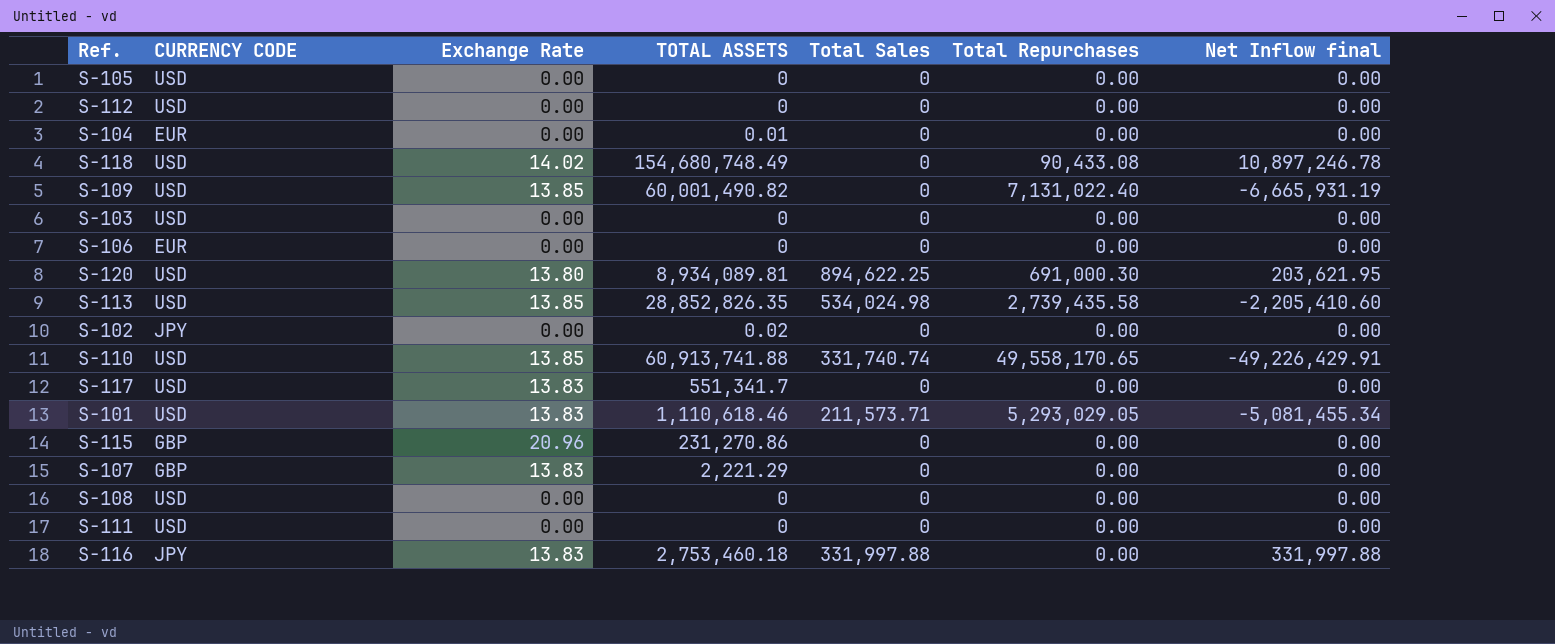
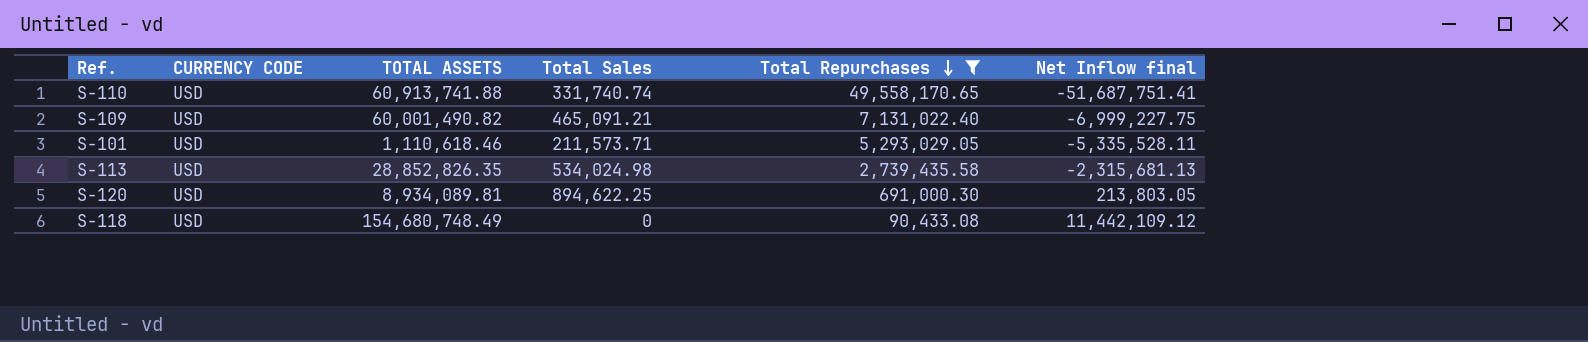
filter: none -> Total Repurchases != 0.00
row order: none -> Total Repurchases descending
column Exchange Rate | position: 3 -> none
S-110 | Net Inflow final: -49,226,429.91 -> -51,687,751.41
S-109 | Total Sales: 0 -> 465,091.21
S-109 | Net Inflow final: -6,665,931.19 -> -6,999,227.75
S-101 | Net Inflow final: -5,081,455.34 -> -5,335,528.11
S-113 | Net Inflow final: -2,205,410.60 -> -2,315,681.13
S-120 | Net Inflow final: 203,621.95 -> 213,803.05
S-118 | Net Inflow final: 10,897,246.78 -> 11,442,109.12

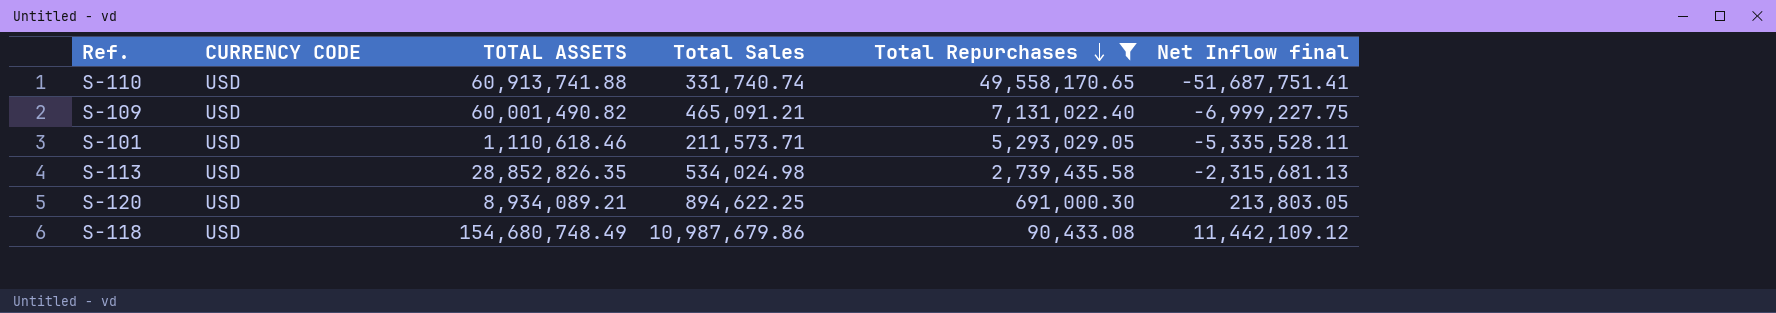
S-120 | TOTAL ASSETS: 8,934,089.81 -> 8,934,089.21
S-118 | Total Sales: 0 -> 10,987,679.86

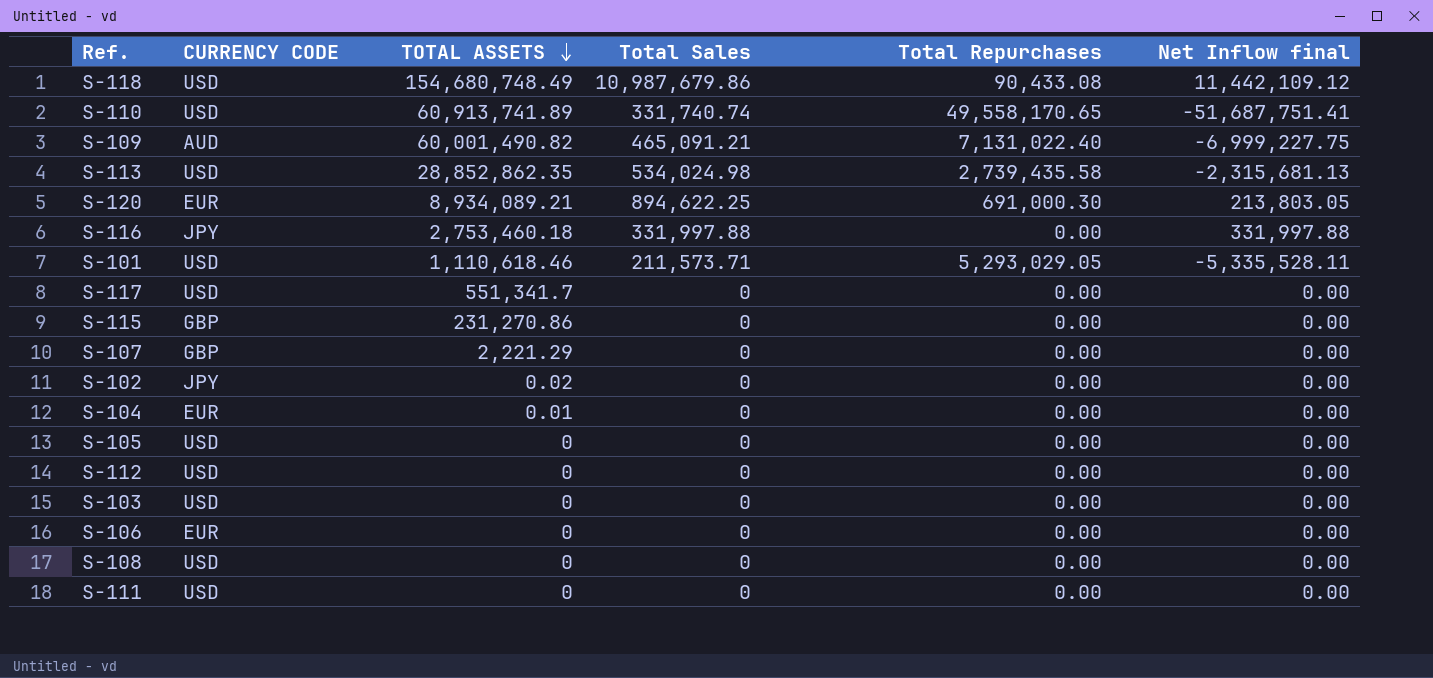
filter: Total Repurchases != 0.00 -> none
row order: Total Repurchases descending -> TOTAL ASSETS descending
S-110 | TOTAL ASSETS: 60,913,741.88 -> 60,913,741.89
S-109 | CURRENCY CODE: USD -> AUD
S-113 | TOTAL ASSETS: 28,852,826.35 -> 28,852,862.35
S-120 | CURRENCY CODE: USD -> EUR

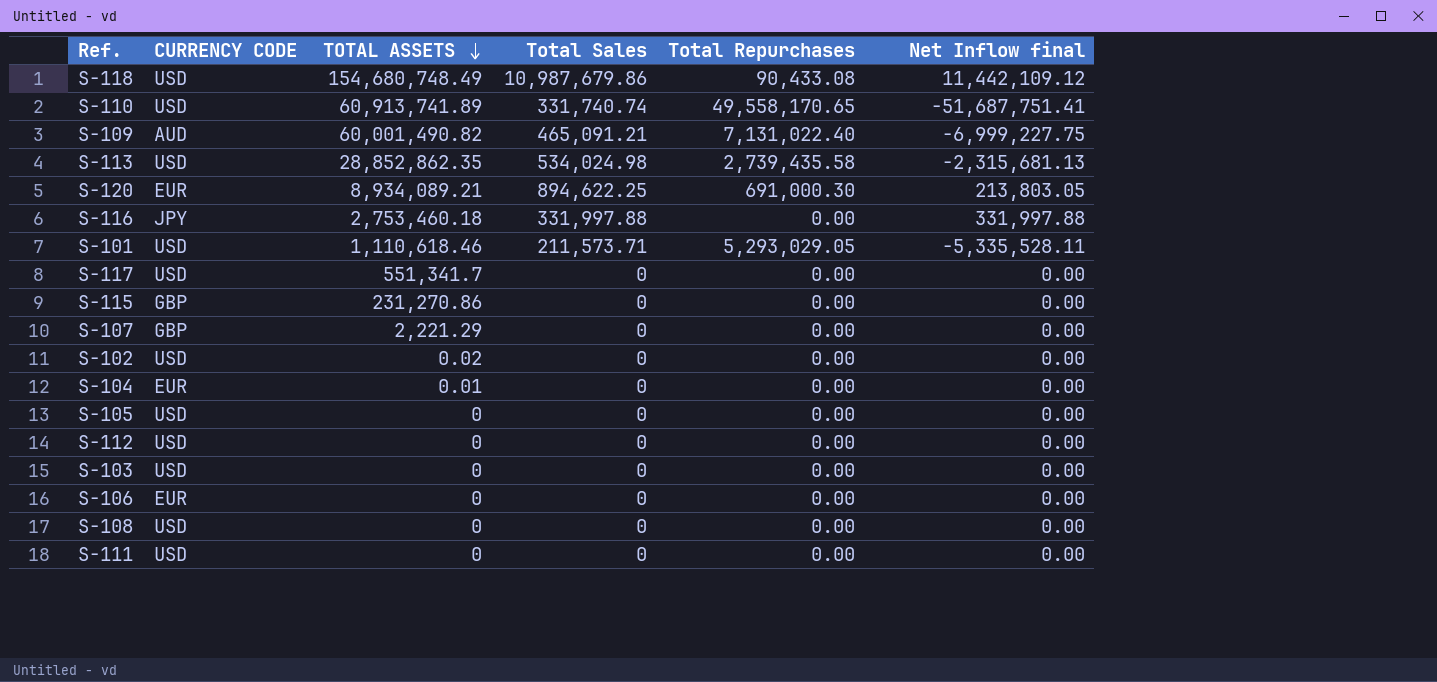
S-102 | CURRENCY CODE: JPY -> USD

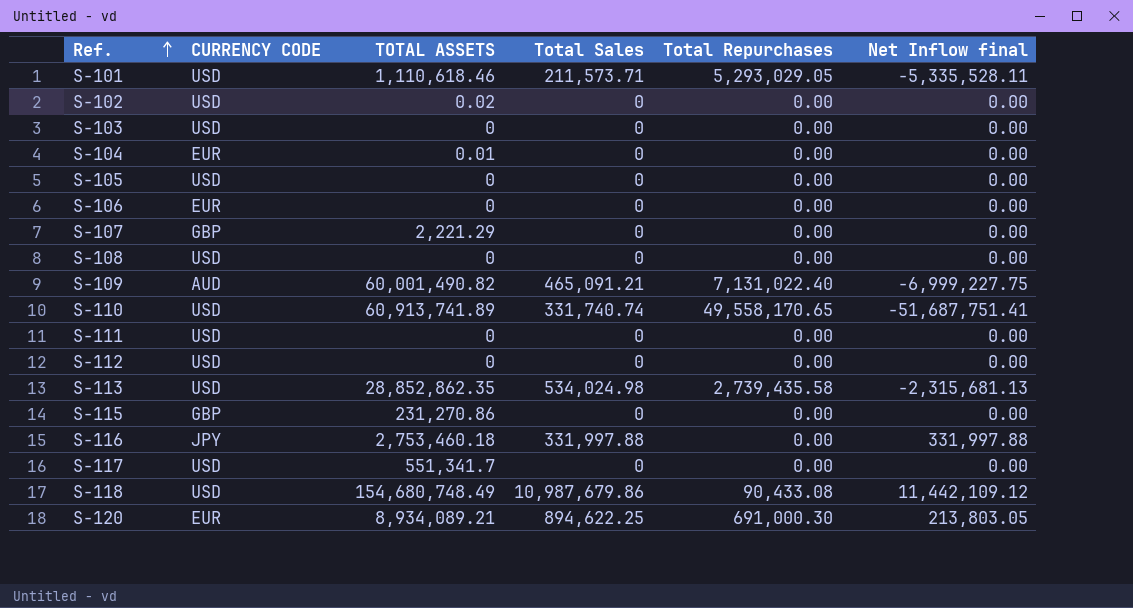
row order: TOTAL ASSETS descending -> Ref. ascending

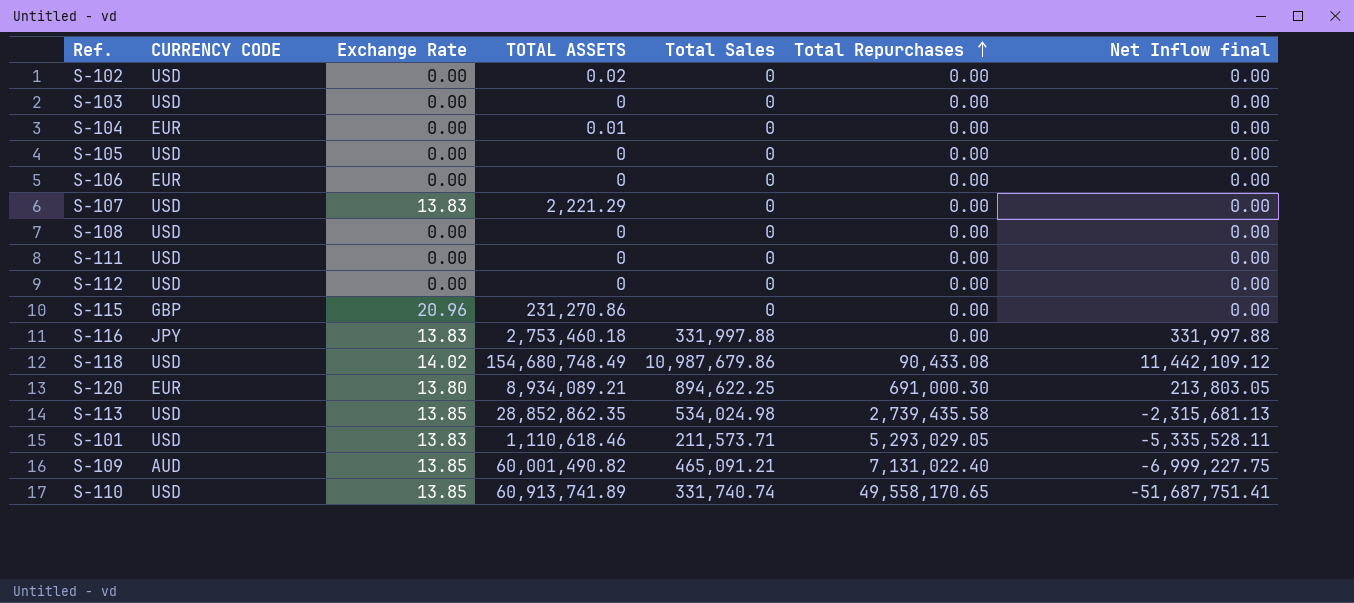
row order: Ref. ascending -> Total Repurchases ascending
column Exchange Rate | position: none -> 3
row S-117: USD | 551,341.7 | 0 | 0.00 | 0.00 -> none
S-107 | CURRENCY CODE: GBP -> USD

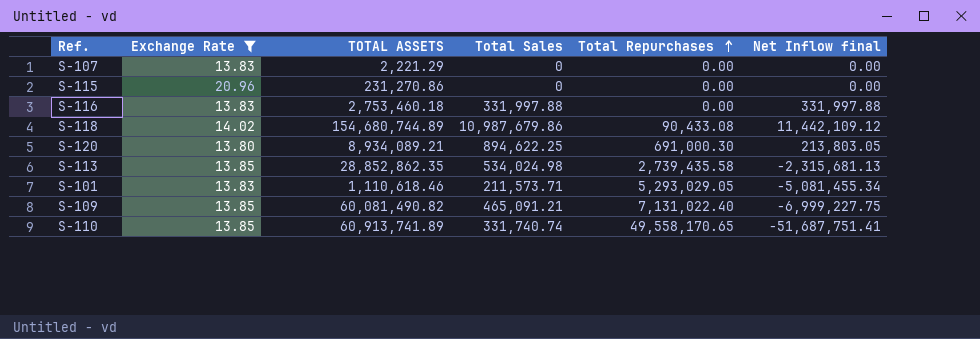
filter: none -> Exchange Rate != 0.00
column CURRENCY CODE | position: 2 -> none
S-118 | TOTAL ASSETS: 154,680,748.49 -> 154,680,744.89
S-101 | Net Inflow final: -5,335,528.11 -> -5,081,455.34
S-109 | TOTAL ASSETS: 60,001,490.82 -> 60,081,490.82

